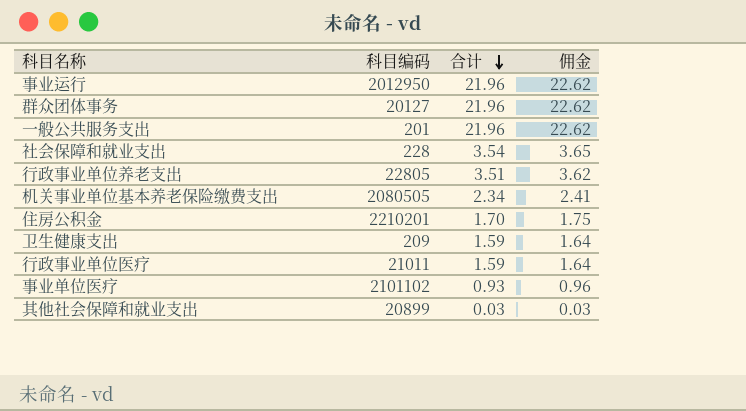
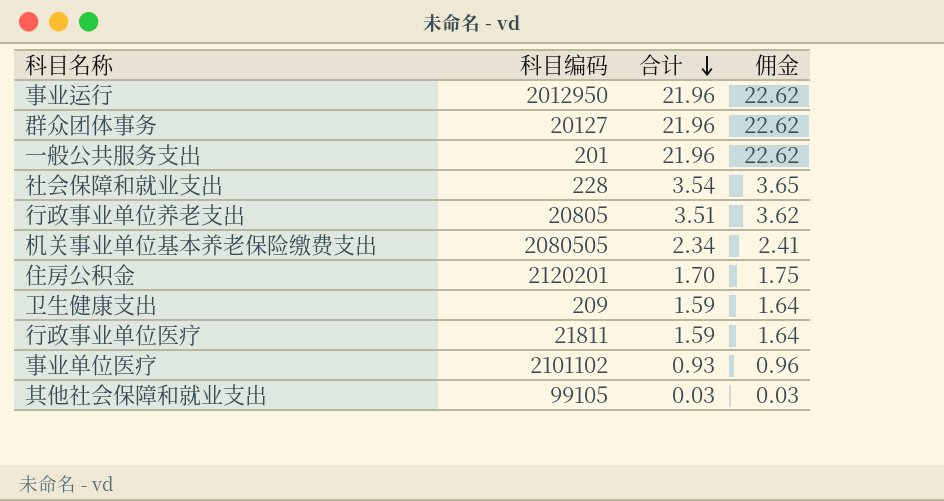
行政事业单位养老支出 | 科目编码: 22805 -> 20805
住房公积金 | 科目编码: 2210201 -> 2120201
行政事业单位医疗 | 科目编码: 21011 -> 21811
其他社会保障和就业支出 | 科目编码: 20899 -> 99105

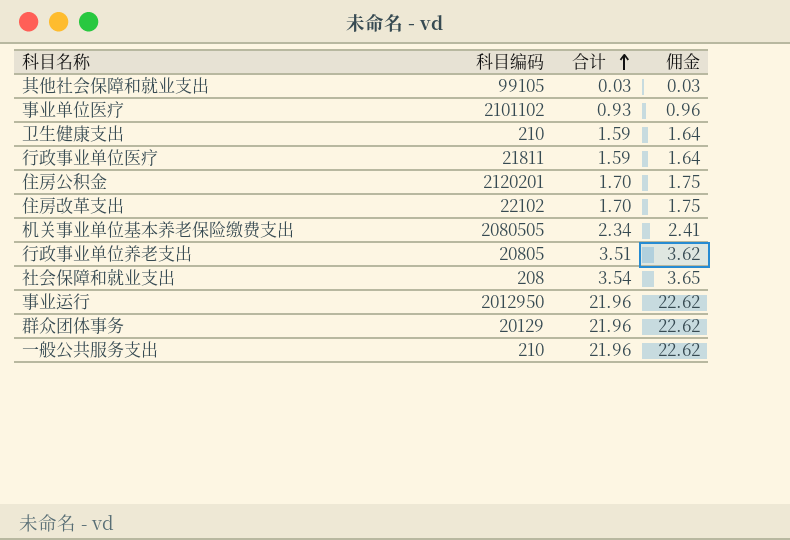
row order: 合计 descending -> 合计 ascending
卫生健康支出 | 科目编码: 209 -> 210
row 住房改革支出: none -> 22102 | 1.70 | 1.75
社会保障和就业支出 | 科目编码: 228 -> 208
群众团体事务 | 科目编码: 20127 -> 20129
一般公共服务支出 | 科目编码: 201 -> 210

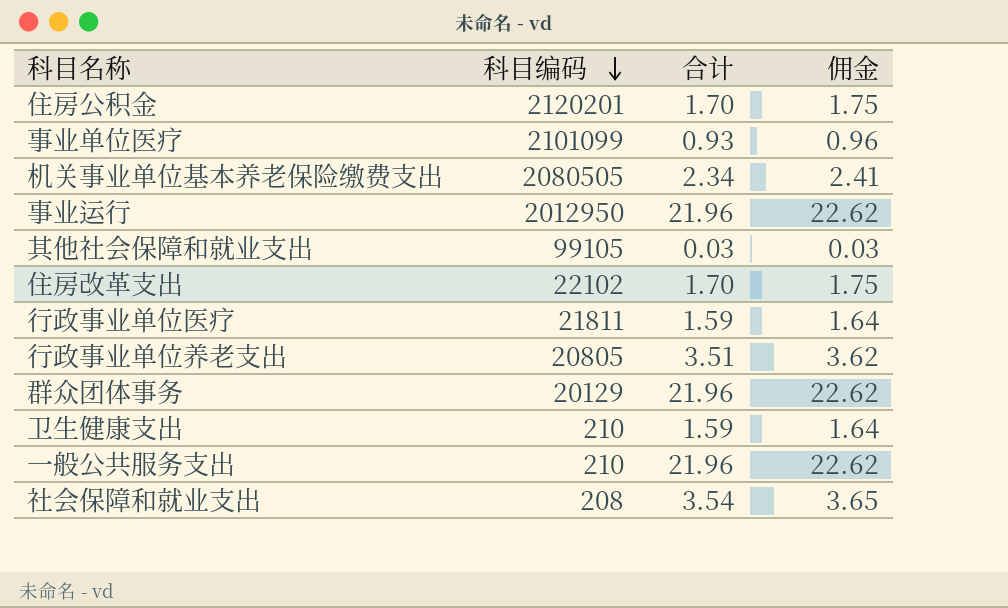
row order: 合计 ascending -> 科目编码 descending
事业单位医疗 | 科目编码: 2101102 -> 2101099

